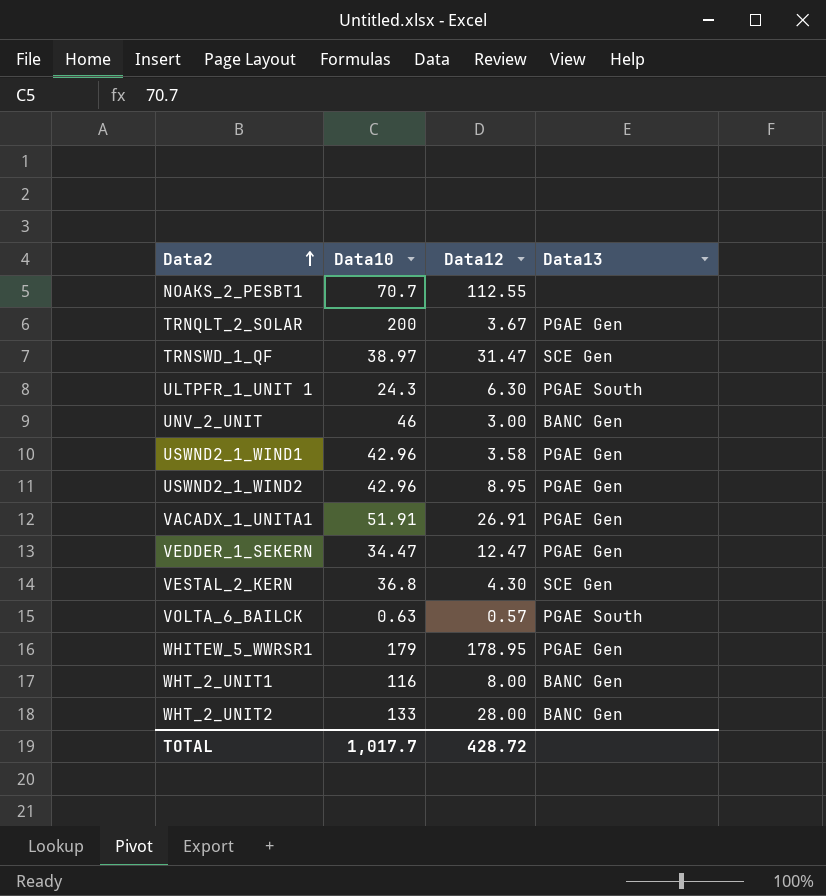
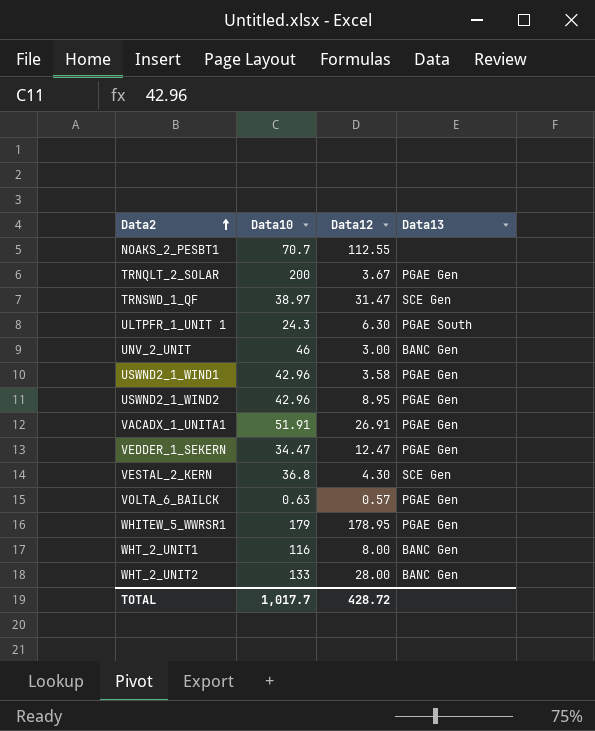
VOLTA_6_BAILCK | Data13: PGAE South -> PGAE Gen

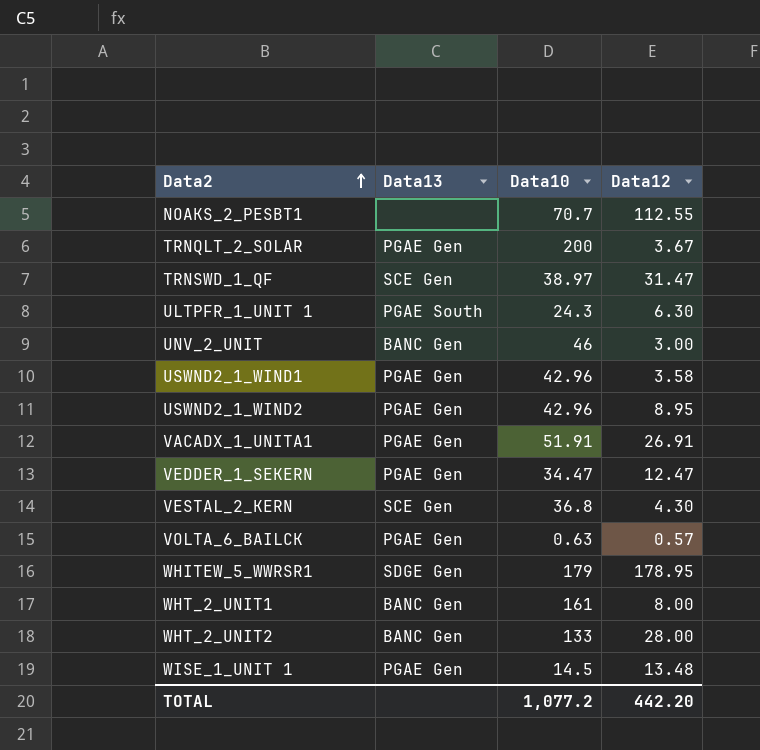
column Data13 | position: 4 -> 2
WHITEW_5_WWRSR1 | Data13: PGAE Gen -> SDGE Gen
WHT_2_UNIT1 | Data10: 116 -> 161
row WISE_1_UNIT 1: none -> PGAE Gen | 14.5 | 13.48
TOTAL | Data10: 1,017.7 -> 1,077.2
TOTAL | Data12: 428.72 -> 442.20

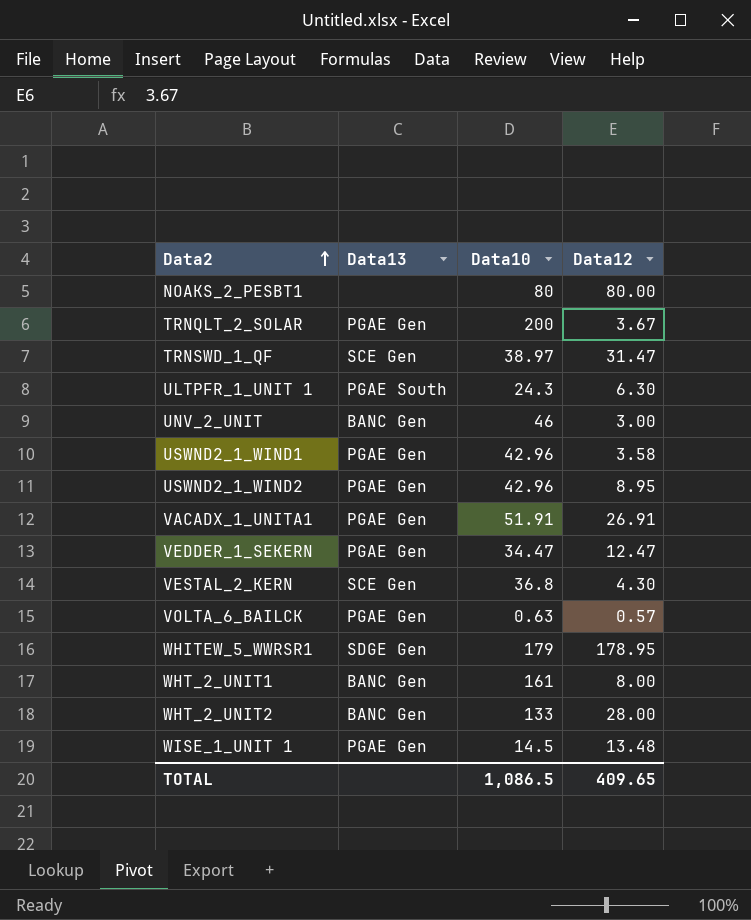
NOAKS_2_PESBT1 | Data10: 70.7 -> 80
NOAKS_2_PESBT1 | Data12: 112.55 -> 80.00
TOTAL | Data10: 1,077.2 -> 1,086.5
TOTAL | Data12: 442.20 -> 409.65

